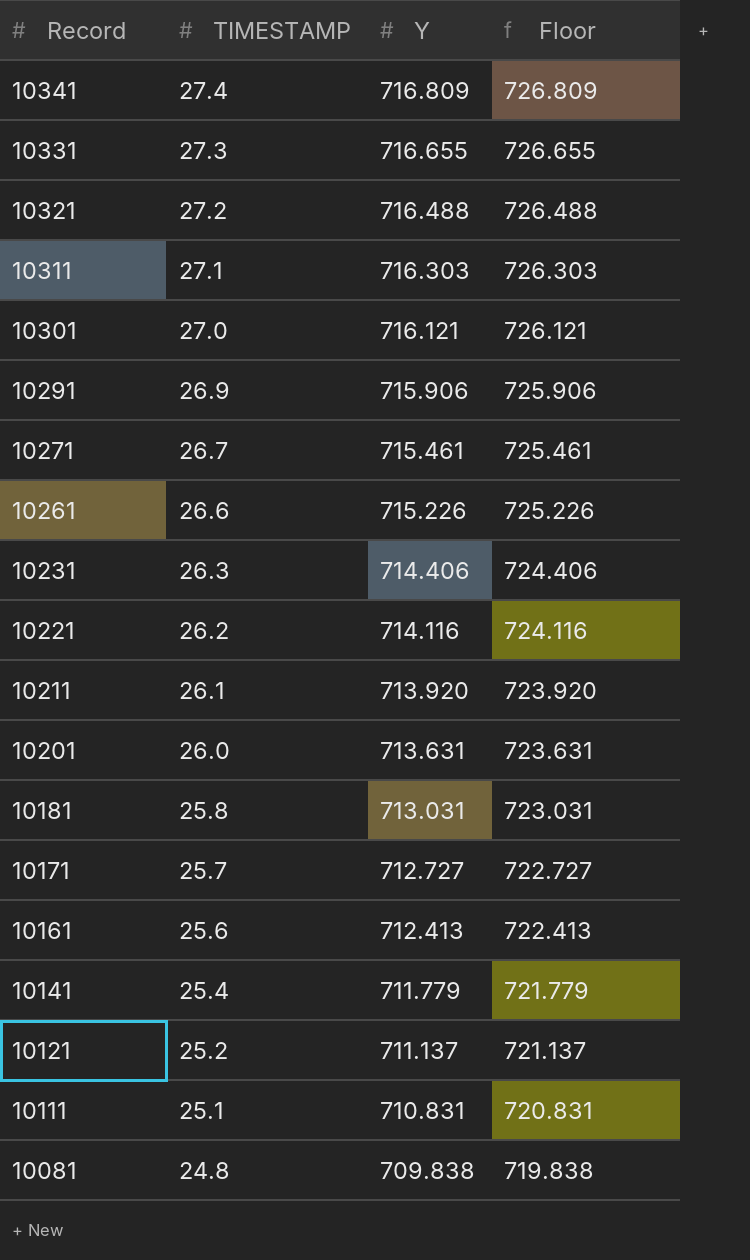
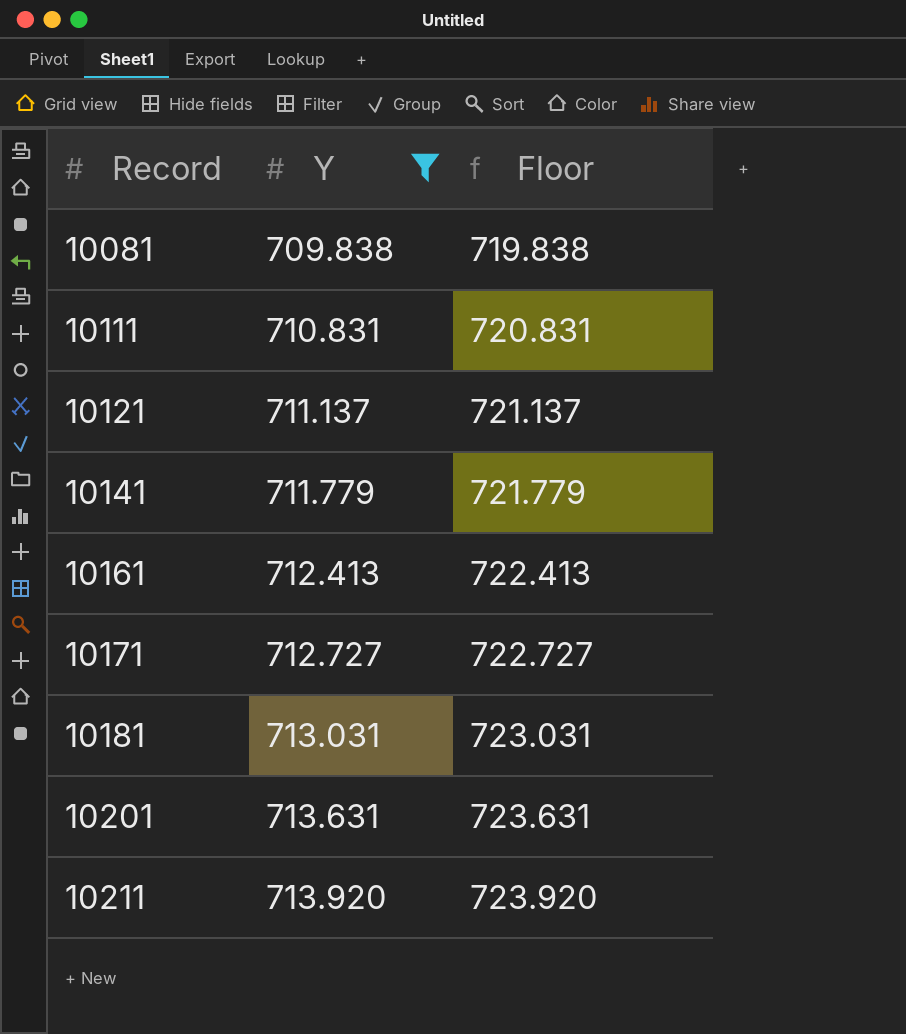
filter: none -> Y <= 713.920
row order: Record descending -> Record ascending
column TIMESTAMP | position: 2 -> none

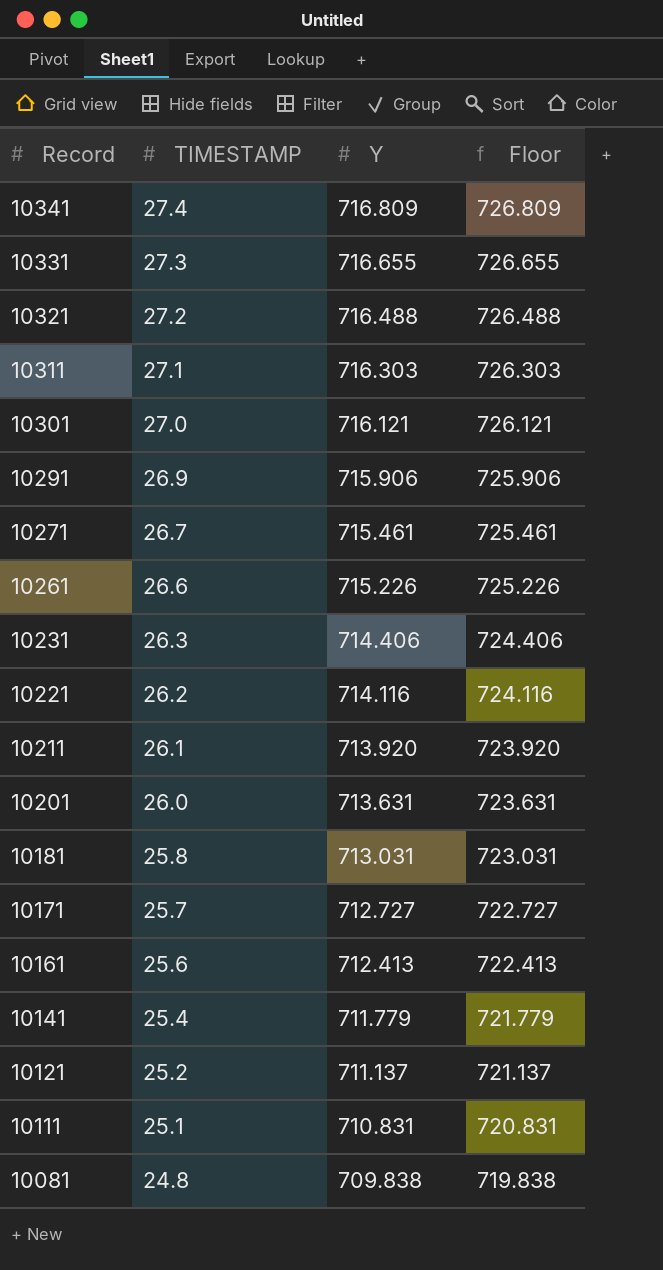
filter: Y <= 713.920 -> none
row order: Record ascending -> Record descending
column TIMESTAMP | position: none -> 2

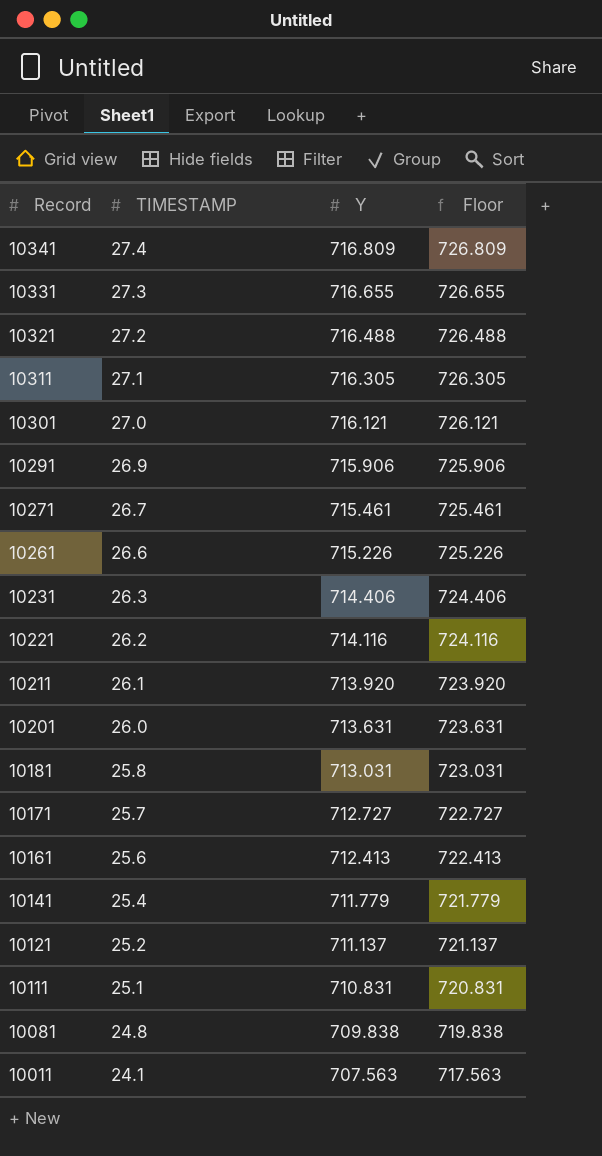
10311 | Y: 716.303 -> 716.305
10311 | Floor: 726.303 -> 726.305
row 10011: none -> 24.1 | 707.563 | 717.563

